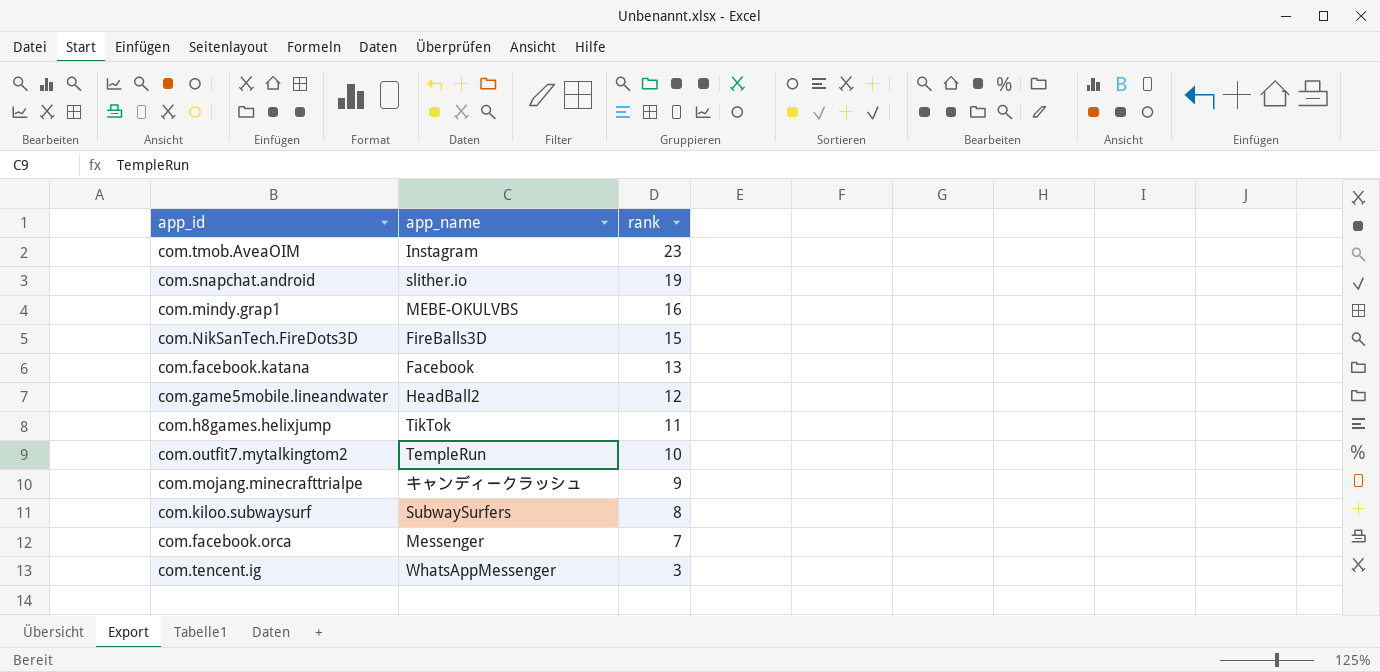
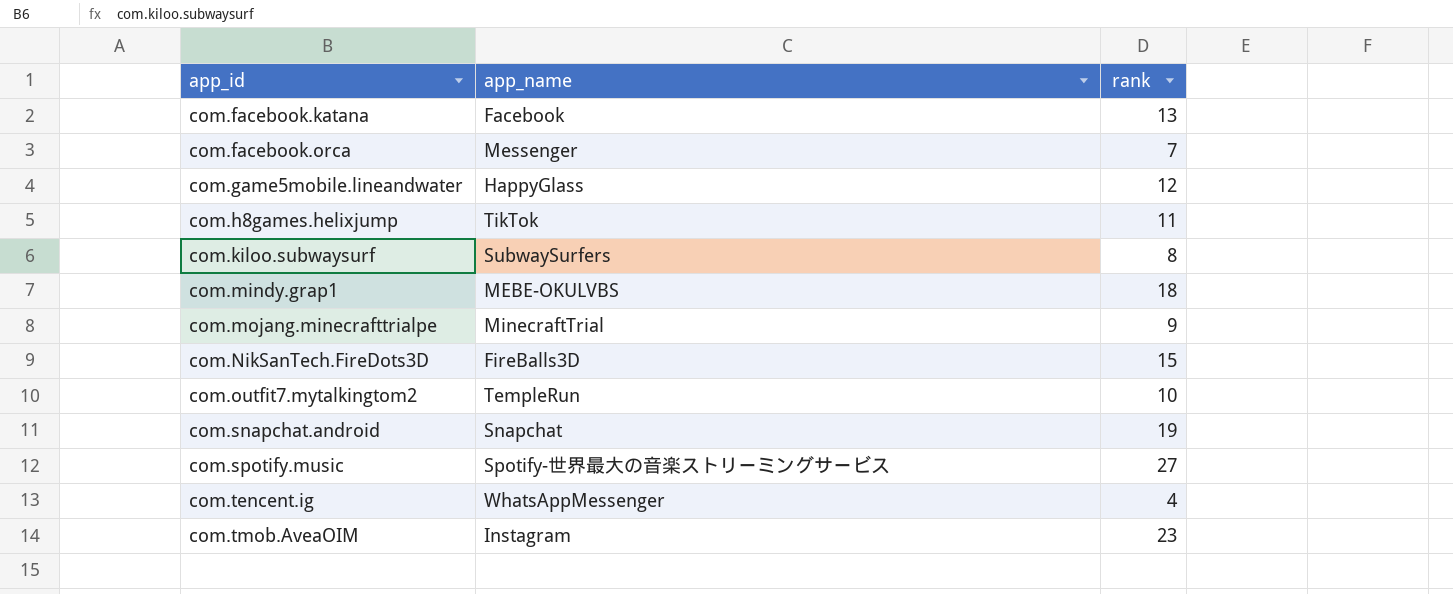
row order: rank descending -> app_id ascending
com.game5mobile.lineandwater | app_name: HeadBall2 -> HappyGlass
com.mindy.grap1 | rank: 16 -> 18
com.mojang.minecrafttrialpe | app_name: キャンディークラッシュ -> MinecraftTrial
com.snapchat.android | app_name: slither.io -> Snapchat
row com.spotify.music: none -> Spotify-世界最大の音楽ストリーミングサービス | 27
com.tencent.ig | rank: 3 -> 4

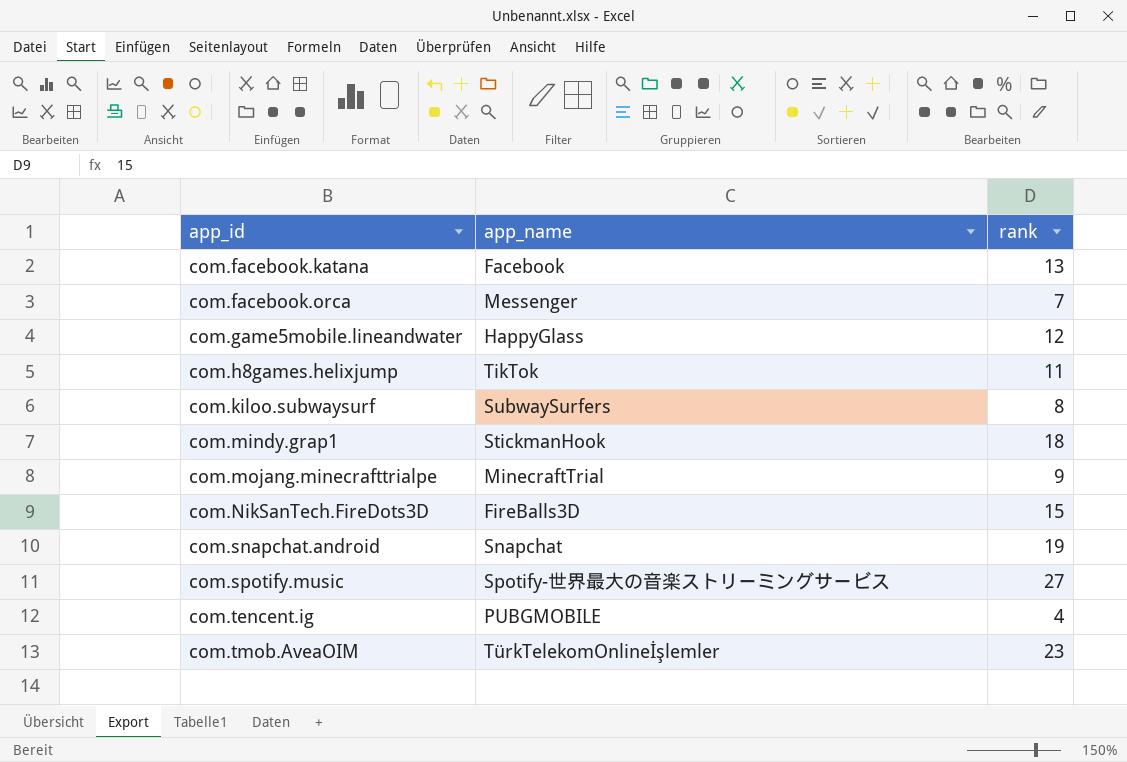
row com.outfit7.mytalkingtom2: TempleRun | 10 -> none
com.mindy.grap1 | app_name: MEBE-OKULVBS -> StickmanHook
com.tencent.ig | app_name: WhatsAppMessenger -> PUBGMOBILE
com.tmob.AveaOIM | app_name: Instagram -> TürkTelekomOnlineİşlemler

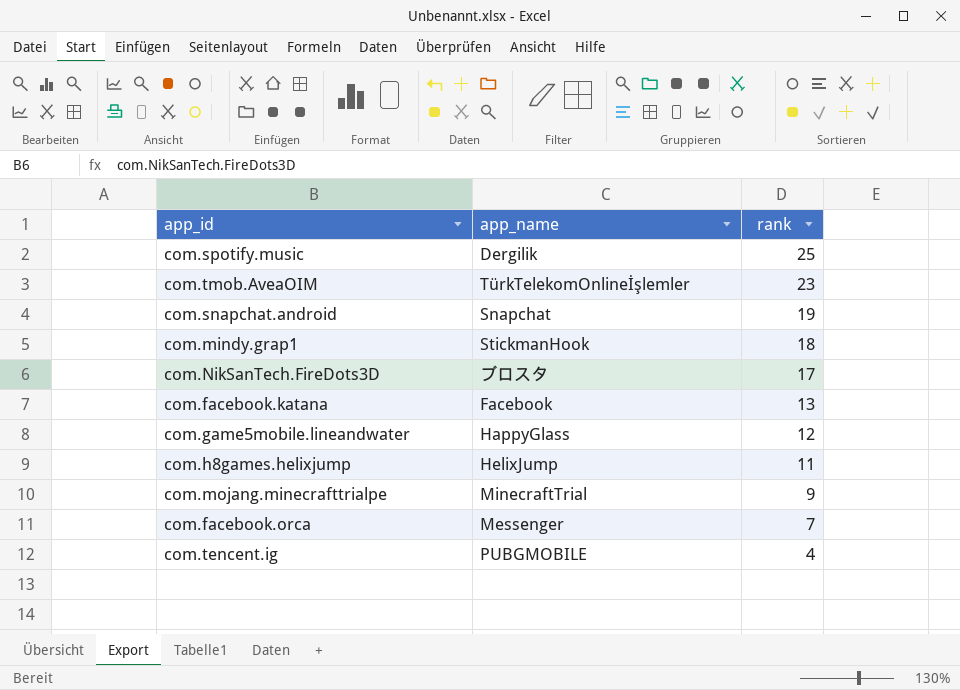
row order: app_id ascending -> rank descending
row com.kiloo.subwaysurf: SubwaySurfers | 8 -> none
com.spotify.music | app_name: Spotify-世界最大の音楽ストリーミングサービス -> Dergilik
com.spotify.music | rank: 27 -> 25
com.NikSanTech.FireDots3D | app_name: FireBalls3D -> ブロスタ
com.NikSanTech.FireDots3D | rank: 15 -> 17
com.h8games.helixjump | app_name: TikTok -> HelixJump

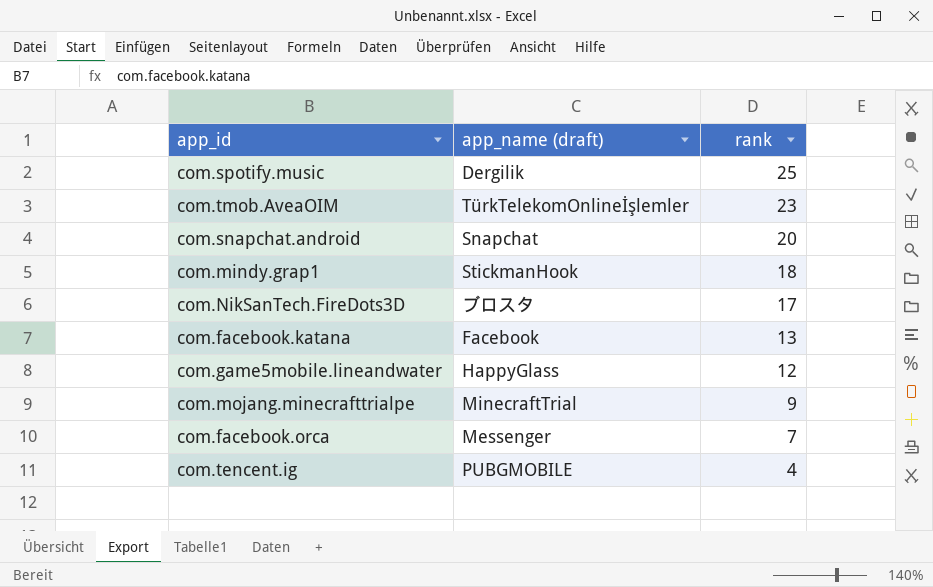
column name: app_name -> app_name (draft)
row com.h8games.helixjump: HelixJump | 11 -> none
com.snapchat.android | rank: 19 -> 20

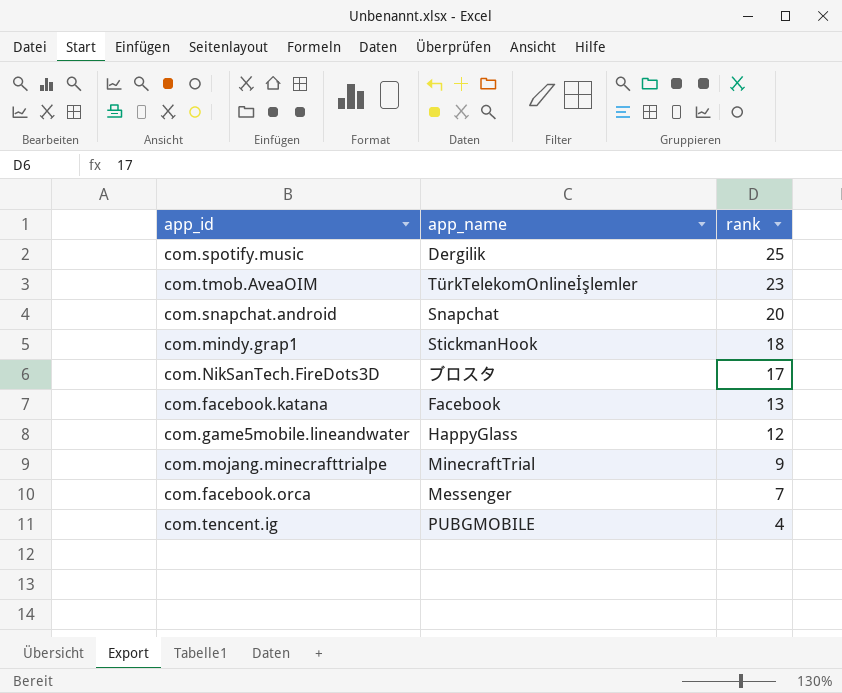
column name: app_name (draft) -> app_name

